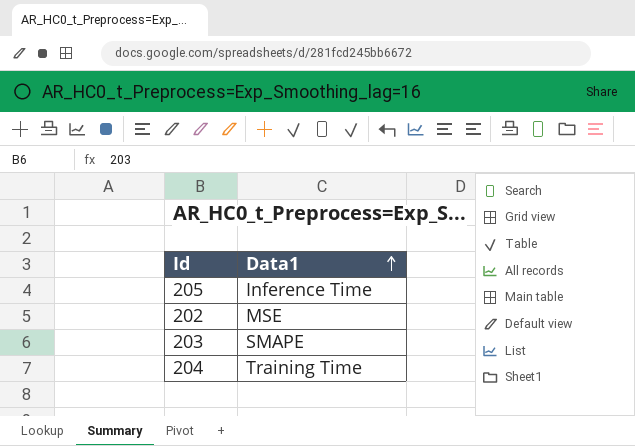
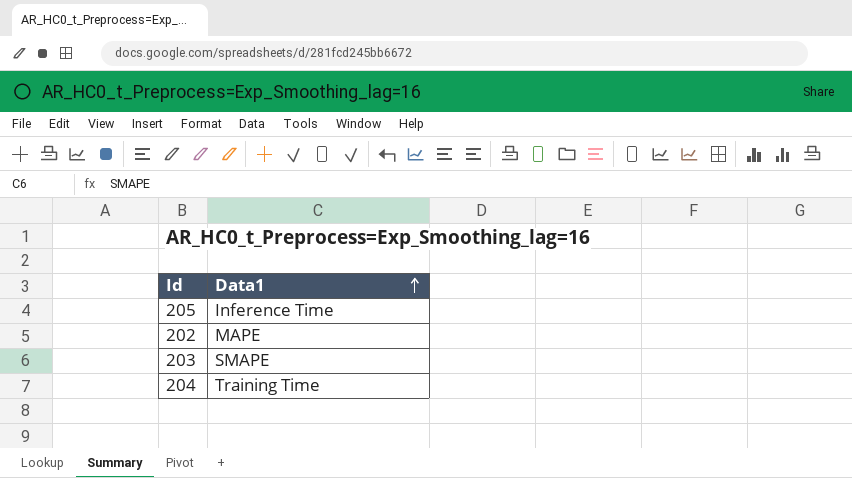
202 | Data1: MSE -> MAPE

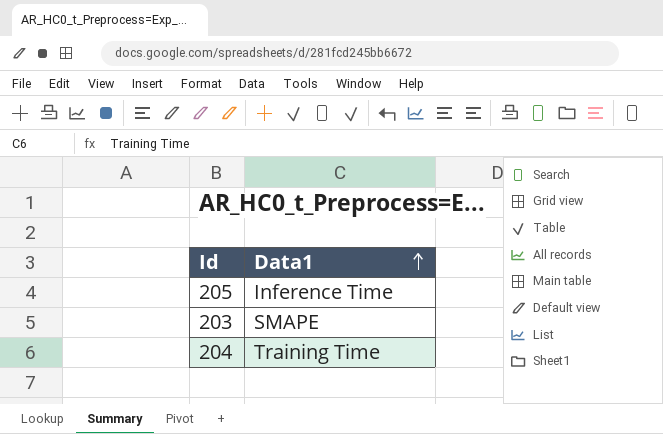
row 202: MAPE -> none

